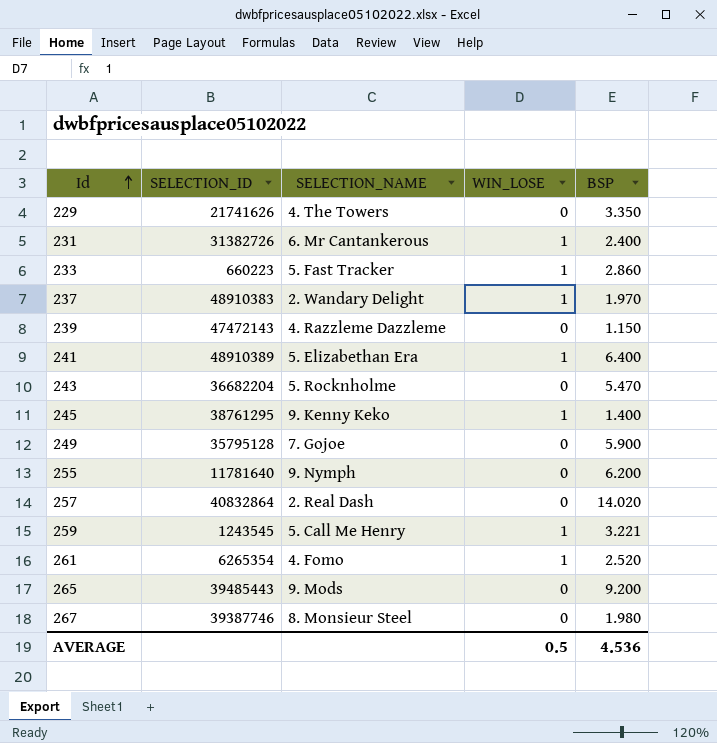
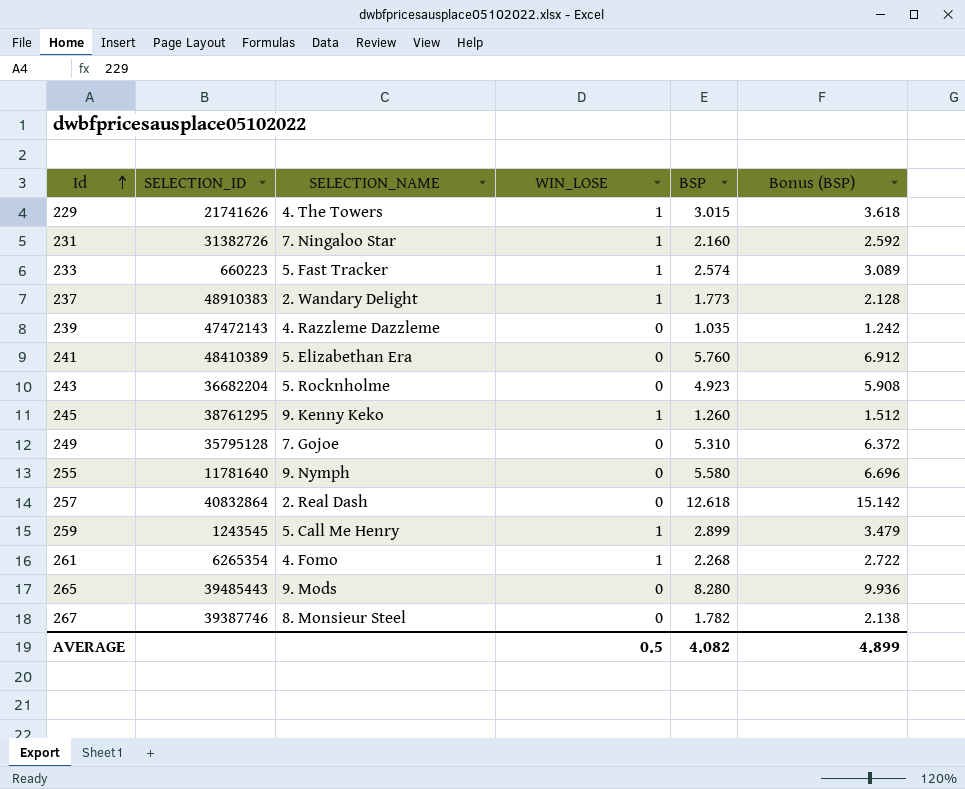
column Bonus (BSP) | formula: none -> [BSP] * 1.2
229 | WIN_LOSE: 0 -> 1
229 | BSP: 3.350 -> 3.015
231 | SELECTION_NAME: 6. Mr Cantankerous -> 7. Ningaloo Star
231 | BSP: 2.400 -> 2.160
233 | BSP: 2.860 -> 2.574
237 | BSP: 1.970 -> 1.773
239 | BSP: 1.150 -> 1.035
241 | SELECTION_ID: 48910389 -> 48410389
241 | WIN_LOSE: 1 -> 0
241 | BSP: 6.400 -> 5.760
243 | BSP: 5.470 -> 4.923
245 | BSP: 1.400 -> 1.260
249 | BSP: 5.900 -> 5.310
255 | BSP: 6.200 -> 5.580
257 | BSP: 14.020 -> 12.618
259 | BSP: 3.221 -> 2.899
261 | BSP: 2.520 -> 2.268
265 | BSP: 9.200 -> 8.280
267 | BSP: 1.980 -> 1.782
AVERAGE | BSP: 4.536 -> 4.082

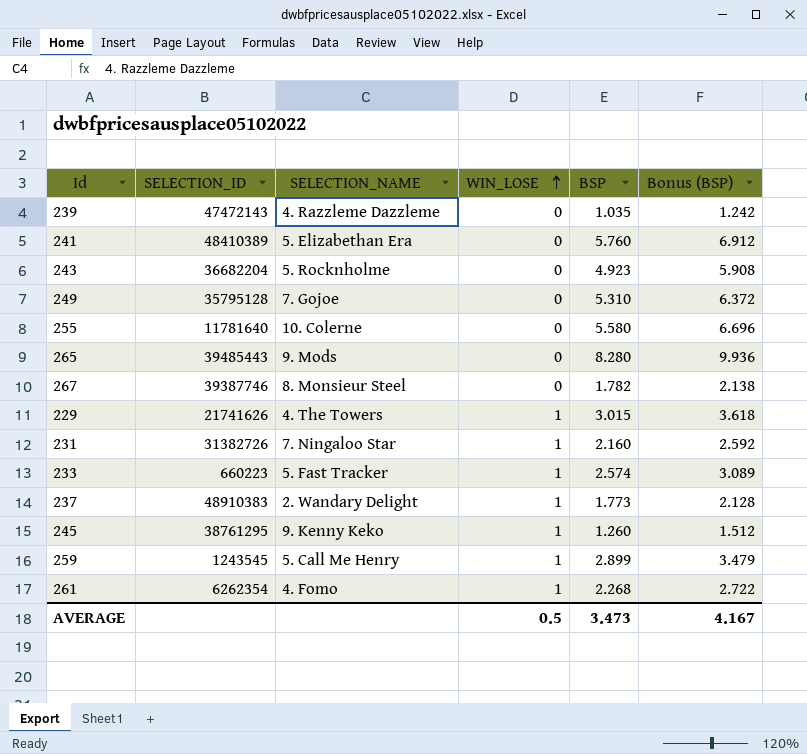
row order: Id ascending -> WIN_LOSE ascending
row 257: 40832864 | 2. Real Dash | 0 | 12.618 | 15.142 -> none
255 | SELECTION_NAME: 9. Nymph -> 10. Colerne
261 | SELECTION_ID: 6265354 -> 6262354
AVERAGE | BSP: 4.082 -> 3.473
AVERAGE | Bonus (BSP): 4.899 -> 4.167

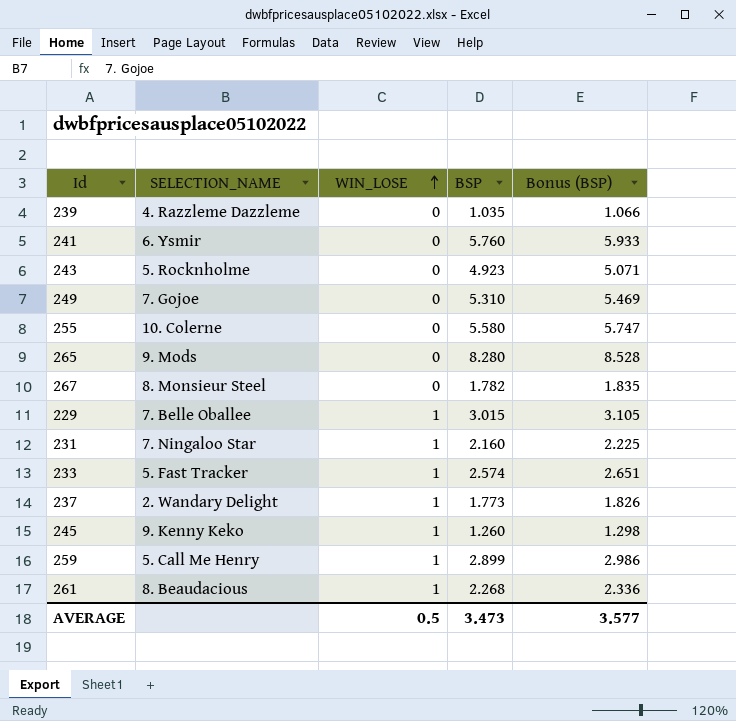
column SELECTION_ID | position: 2 -> none
column Bonus (BSP) | formula: [BSP] * 1.2 -> [BSP] * 1.03
241 | SELECTION_NAME: 5. Elizabethan Era -> 6. Ysmir
229 | SELECTION_NAME: 4. The Towers -> 7. Belle Oballee
261 | SELECTION_NAME: 4. Fomo -> 8. Beaudacious
AVERAGE | Bonus (BSP): 4.167 -> 3.577

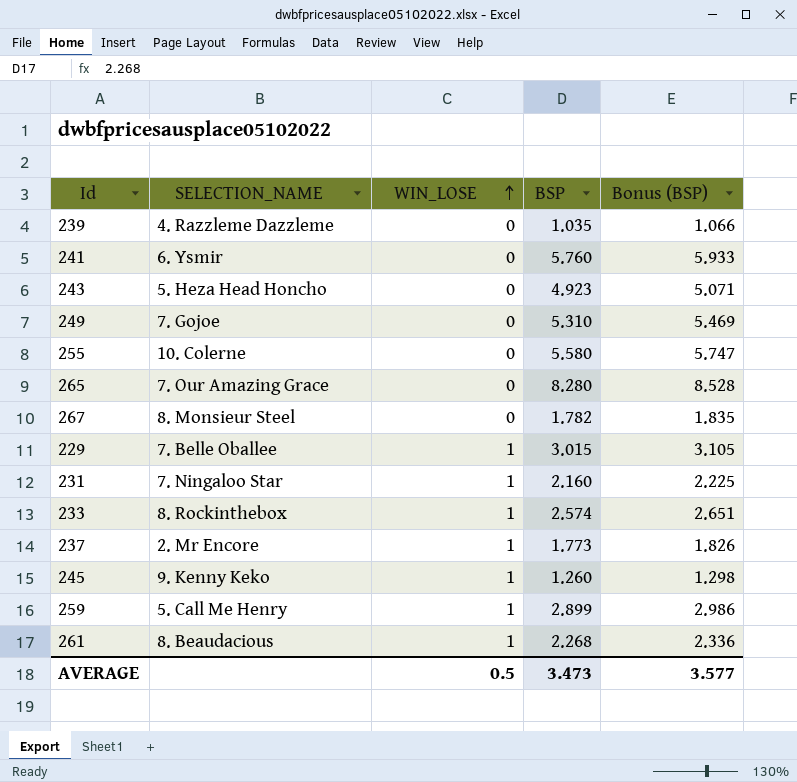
243 | SELECTION_NAME: 5. Rocknholme -> 5. Heza Head Honcho
265 | SELECTION_NAME: 9. Mods -> 7. Our Amazing Grace
233 | SELECTION_NAME: 5. Fast Tracker -> 8. Rockinthebox
237 | SELECTION_NAME: 2. Wandary Delight -> 2. Mr Encore

